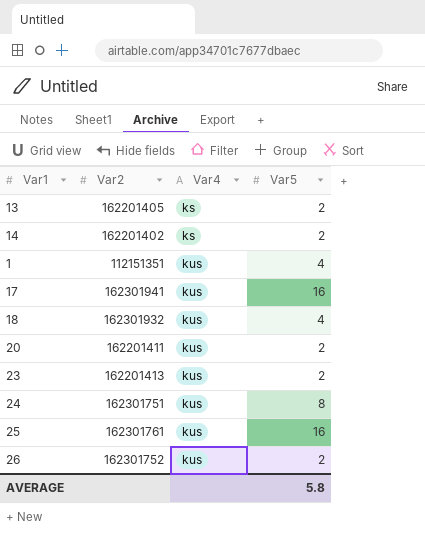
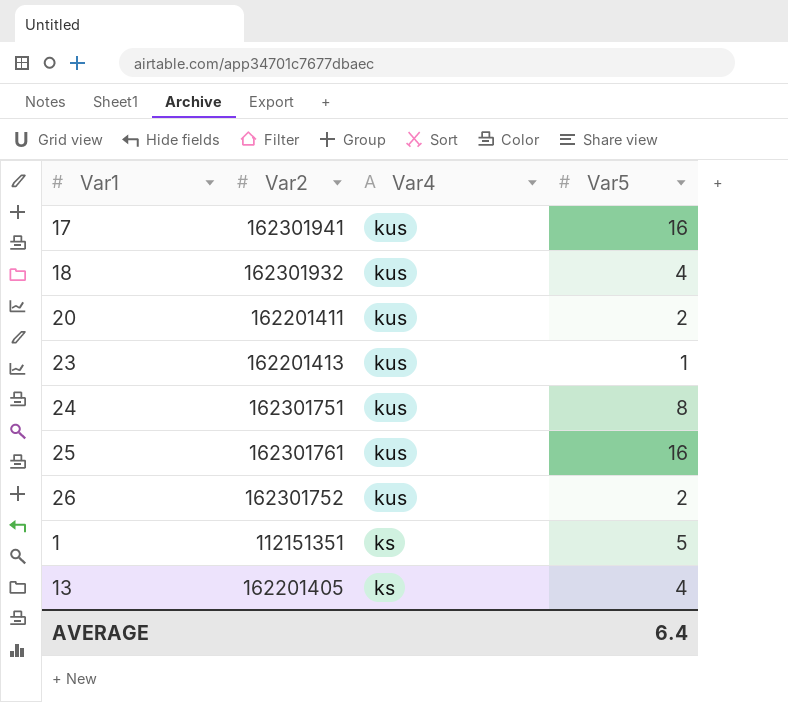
row order: Var4 ascending -> Var4 descending
row 14: 162201402 | ks | 2 -> none
23 | Var5: 2 -> 1
1 | Var4: kus -> ks
1 | Var5: 4 -> 5
13 | Var5: 2 -> 4
AVERAGE | Var5: 5.8 -> 6.4

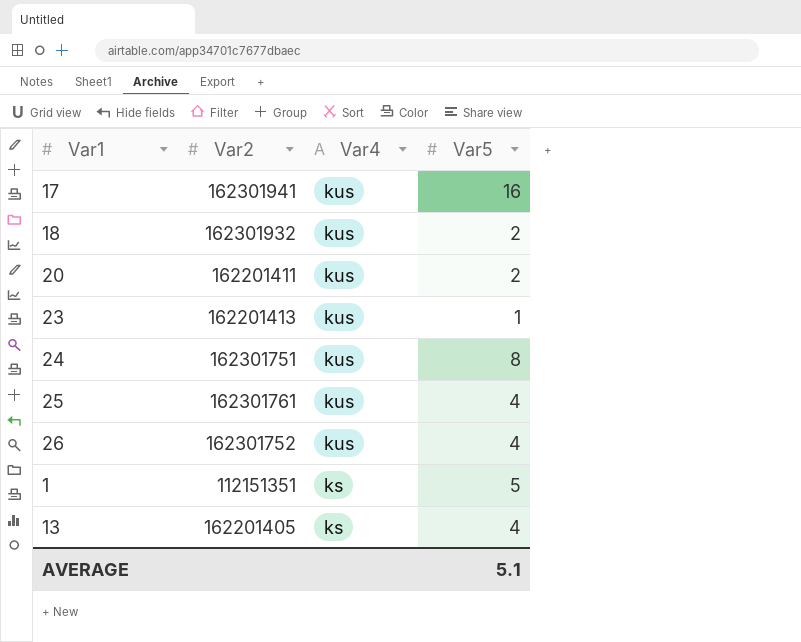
18 | Var5: 4 -> 2
25 | Var5: 16 -> 4
26 | Var5: 2 -> 4
AVERAGE | Var5: 6.4 -> 5.1

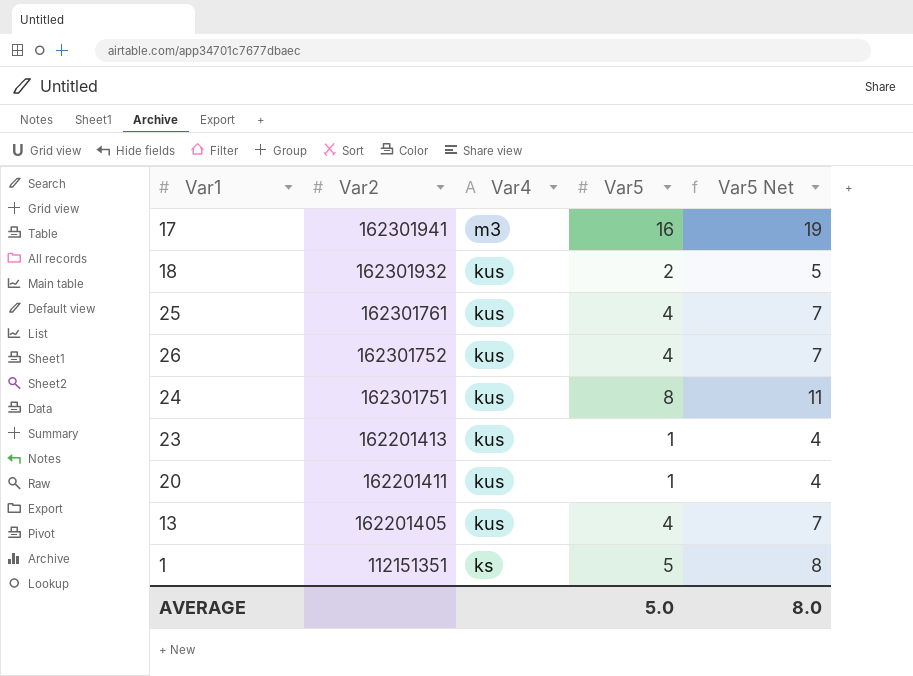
row order: Var4 descending -> Var2 descending
column Var5 Net | formula: none -> [Var5] + 3
17 | Var4: kus -> m3
20 | Var5: 2 -> 1
13 | Var4: ks -> kus
AVERAGE | Var5: 5.1 -> 5.0

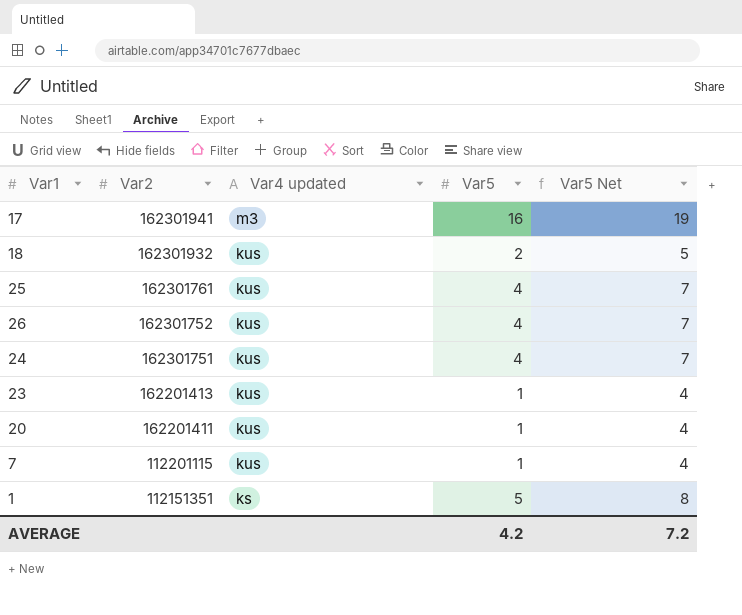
column name: Var4 -> Var4 updated
row 13: 162201405 | kus | 4 | 7 -> none
24 | Var5: 8 -> 4
24 | Var5 Net: 11 -> 7
row 7: none -> 112201115 | kus | 1 | 4
AVERAGE | Var5: 5.0 -> 4.2
AVERAGE | Var5 Net: 8.0 -> 7.2

